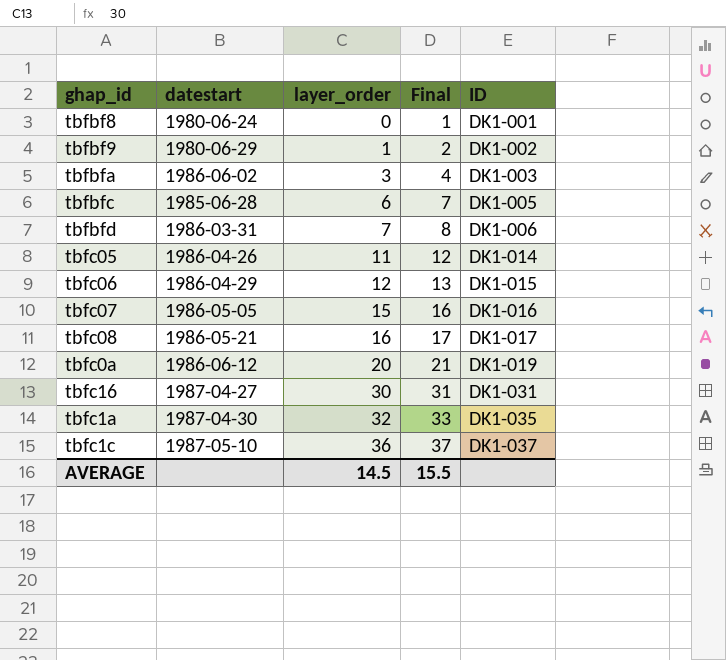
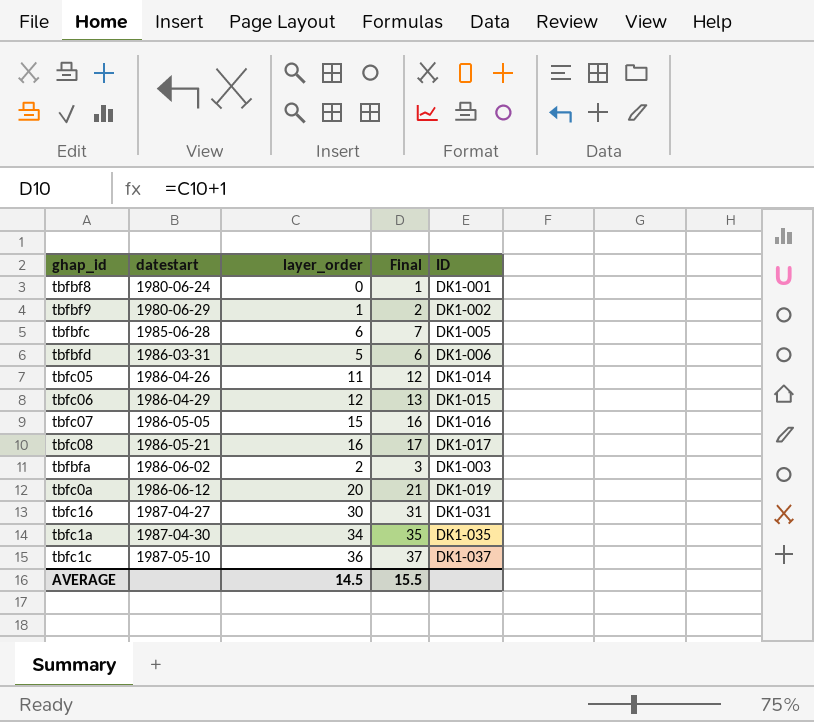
row order: layer_order ascending -> datestart ascending
tbfbfd | layer_order: 7 -> 5
tbfbfd | Final: 8 -> 6
tbfbfa | layer_order: 3 -> 2
tbfbfa | Final: 4 -> 3
tbfc1a | layer_order: 32 -> 34
tbfc1a | Final: 33 -> 35

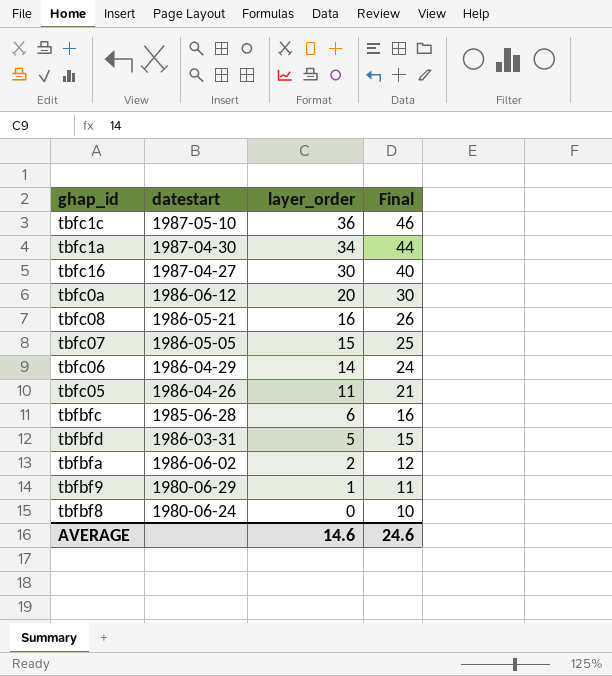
row order: datestart ascending -> layer_order descending
column ID | position: 5 -> none
column Final | formula: [layer_order] + 1 -> [layer_order] + 10
tbfc06 | layer_order: 12 -> 14
AVERAGE | layer_order: 14.5 -> 14.6
AVERAGE | Final: 15.5 -> 24.6

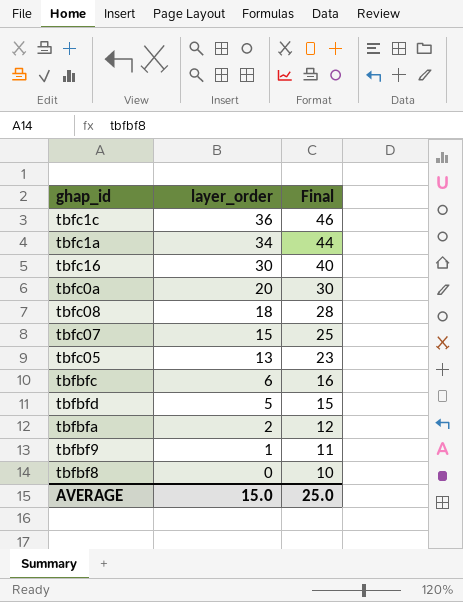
column datestart | position: 2 -> none
row tbfc06: 1986-04-29 | 14 | 24 -> none
tbfc08 | layer_order: 16 -> 18
tbfc08 | Final: 26 -> 28
tbfc05 | layer_order: 11 -> 13
tbfc05 | Final: 21 -> 23
AVERAGE | layer_order: 14.6 -> 15.0
AVERAGE | Final: 24.6 -> 25.0

